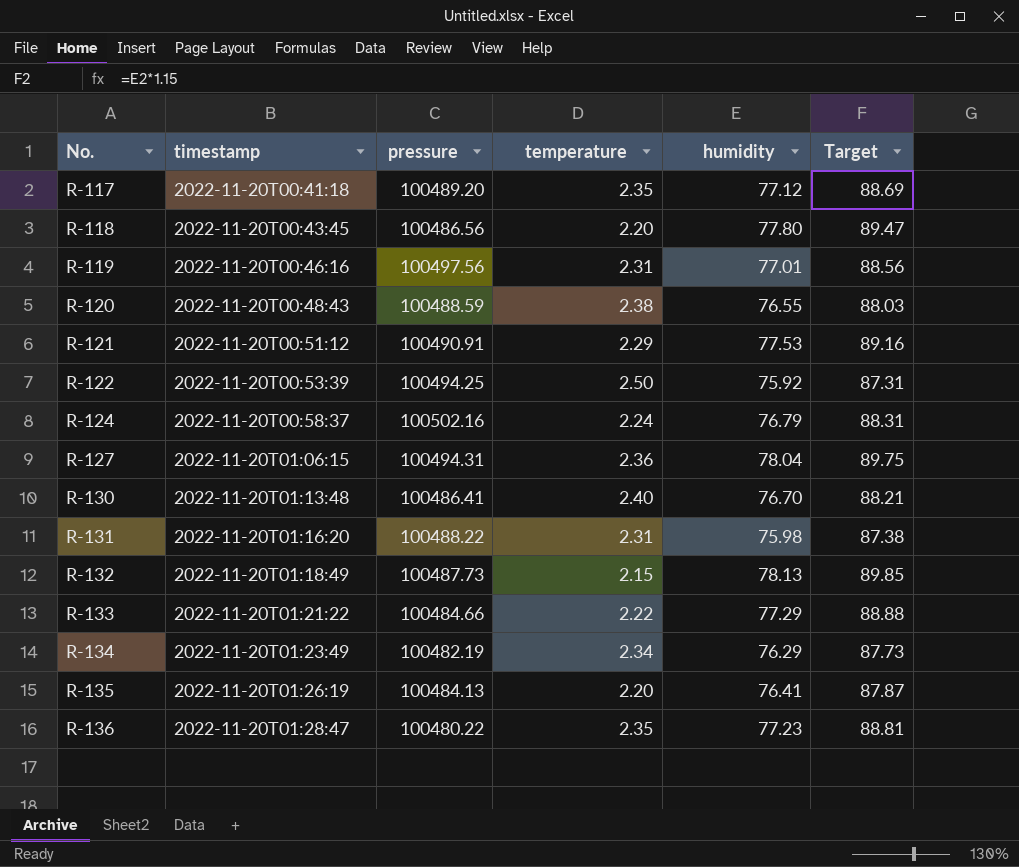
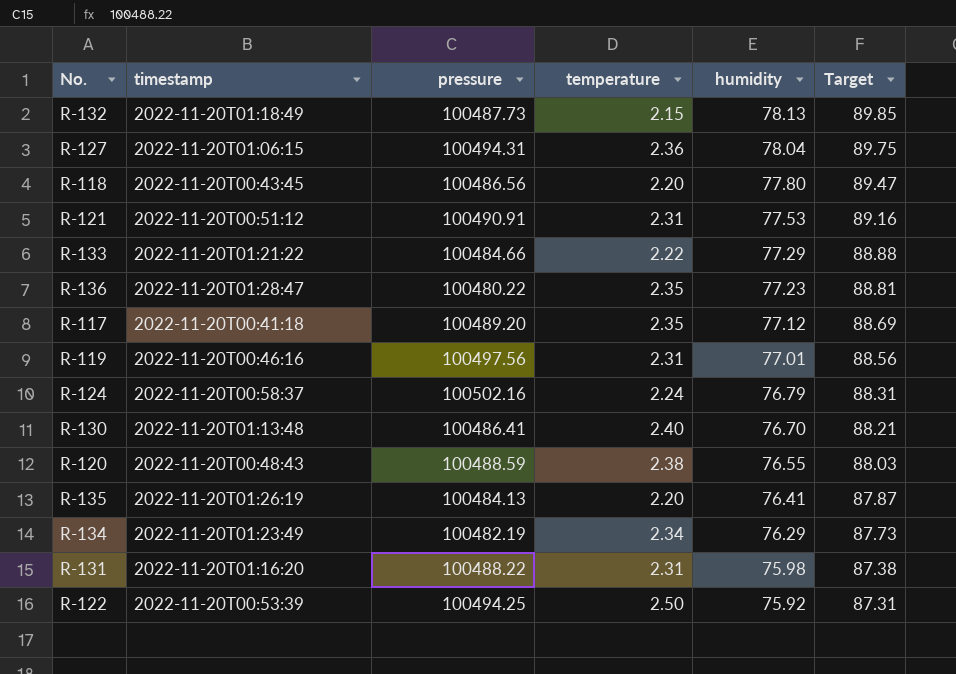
row order: No. ascending -> humidity descending
R-121 | temperature: 2.29 -> 2.31

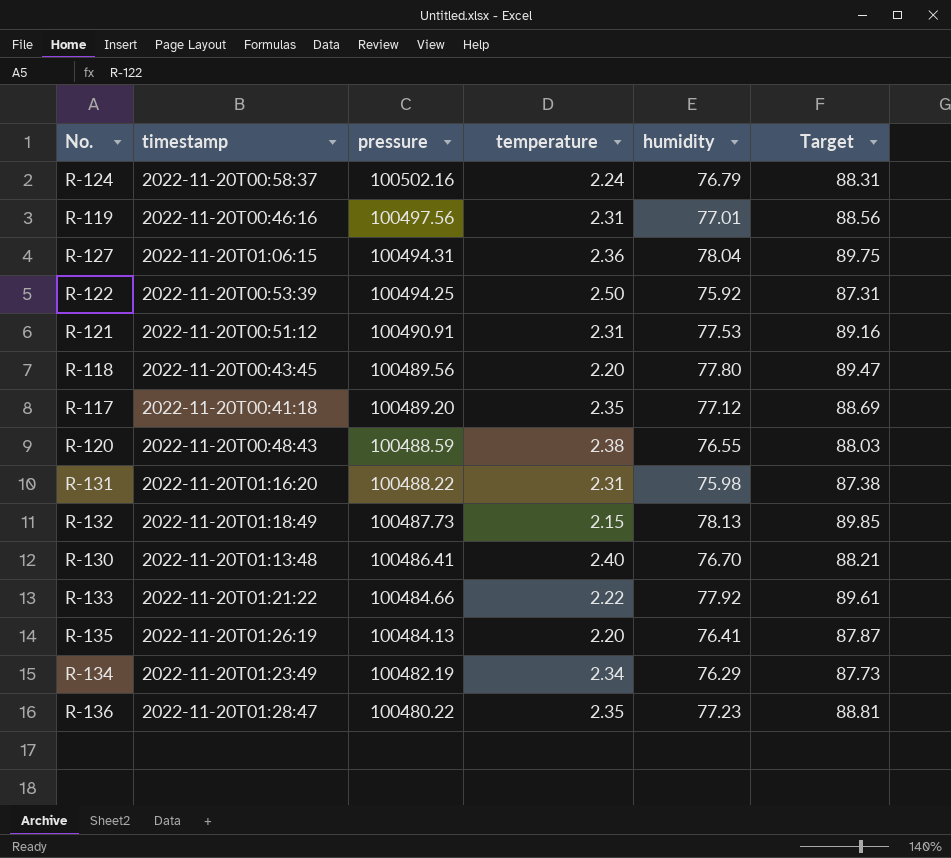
row order: humidity descending -> pressure descending
R-118 | pressure: 100486.56 -> 100489.56
R-133 | humidity: 77.29 -> 77.92
R-133 | Target: 88.88 -> 89.61

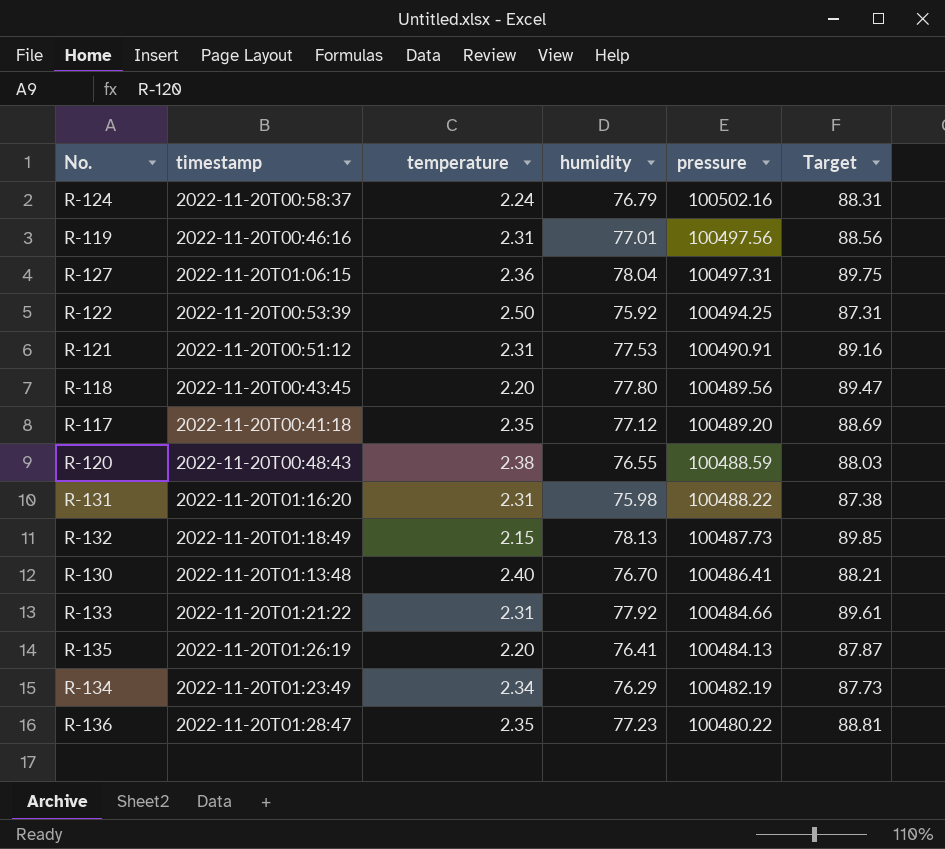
column pressure | position: 3 -> 5
R-127 | pressure: 100494.31 -> 100497.31
R-133 | temperature: 2.22 -> 2.31

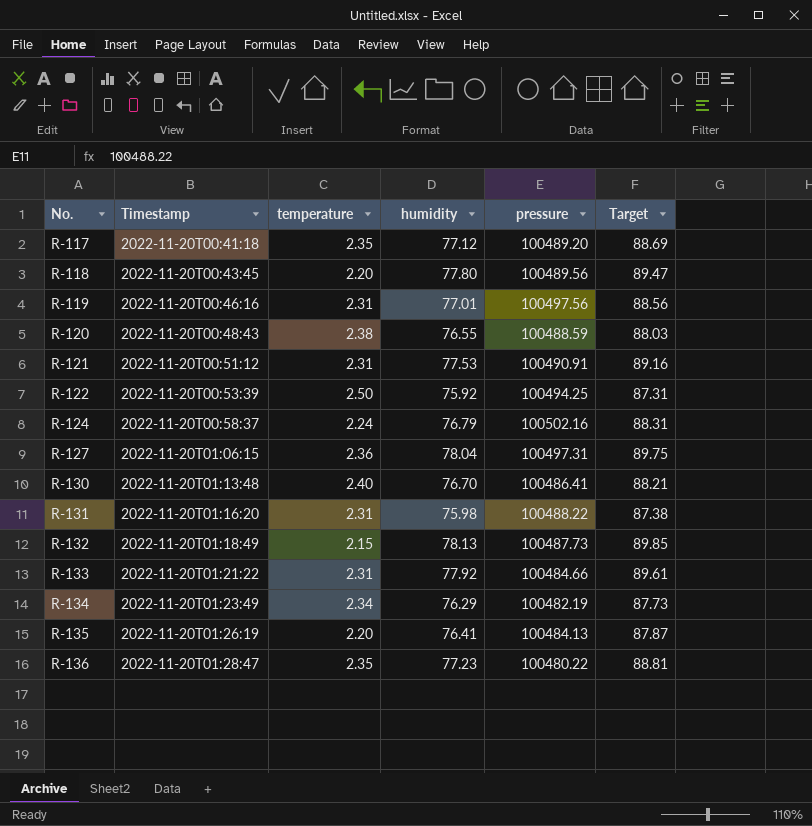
row order: pressure descending -> No. ascending
column name: timestamp -> Timestamp

